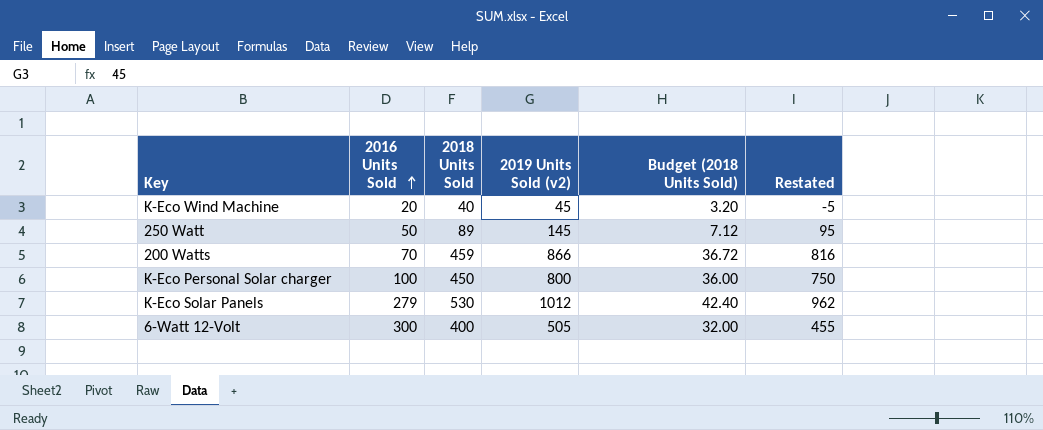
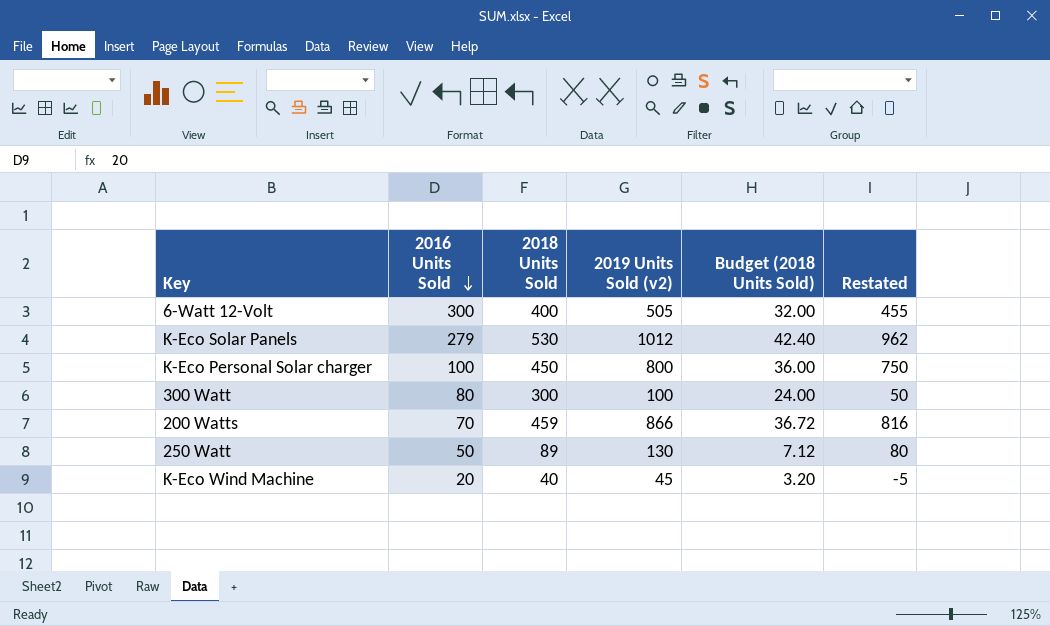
row order: 2016 Units Sold ascending -> 2016 Units Sold descending
row 300 Watt: none -> 80 | 300 | 100 | 24.00 | 50
250 Watt | 2019 Units Sold (v2): 145 -> 130
250 Watt | Restated: 95 -> 80

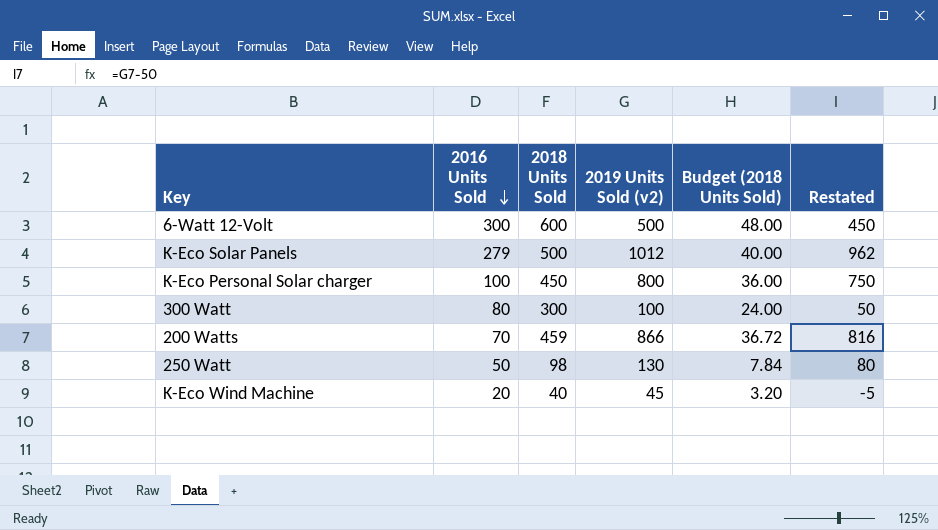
6-Watt 12-Volt | 2018 Units Sold: 400 -> 600
6-Watt 12-Volt | 2019 Units Sold (v2): 505 -> 500
6-Watt 12-Volt | Budget (2018 Units Sold): 32.00 -> 48.00
6-Watt 12-Volt | Restated: 455 -> 450
K-Eco Solar Panels | 2018 Units Sold: 530 -> 500
K-Eco Solar Panels | Budget (2018 Units Sold): 42.40 -> 40.00
250 Watt | 2018 Units Sold: 89 -> 98
250 Watt | Budget (2018 Units Sold): 7.12 -> 7.84

